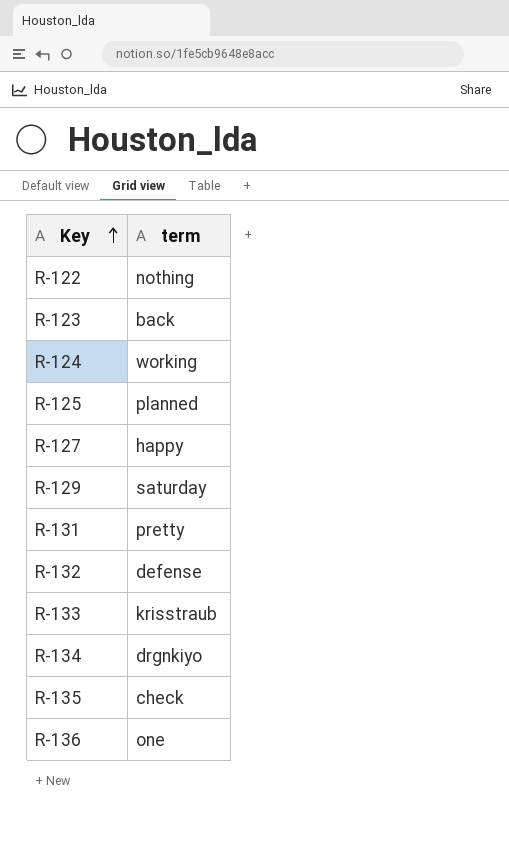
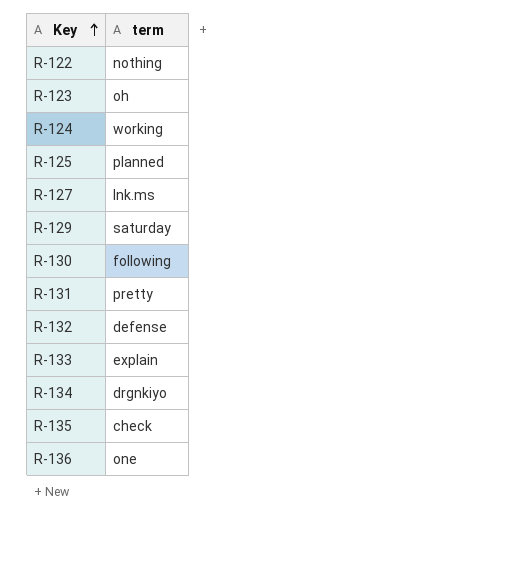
R-123 | term: back -> oh
R-127 | term: happy -> lnk.ms
row R-130: none -> following
R-133 | term: krisstraub -> explain

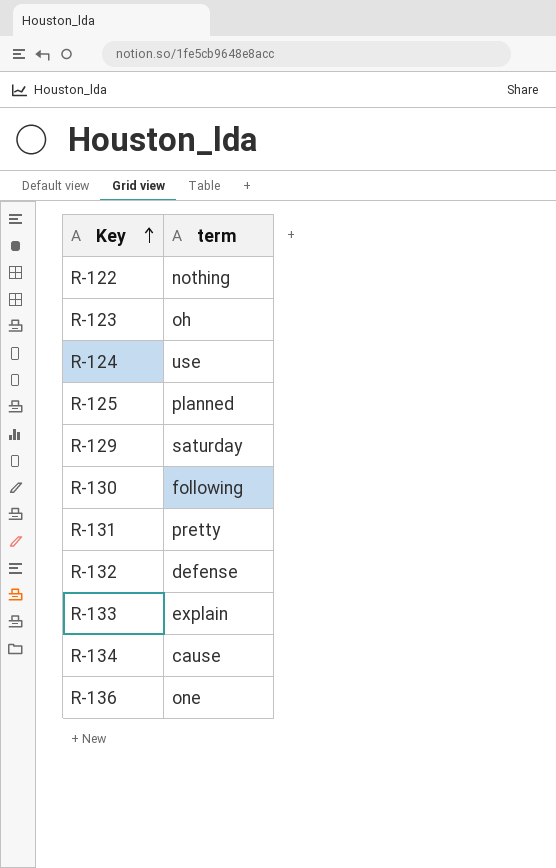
row R-127: lnk.ms -> none
row R-135: check -> none
R-124 | term: working -> use
R-134 | term: drgnkiyo -> cause

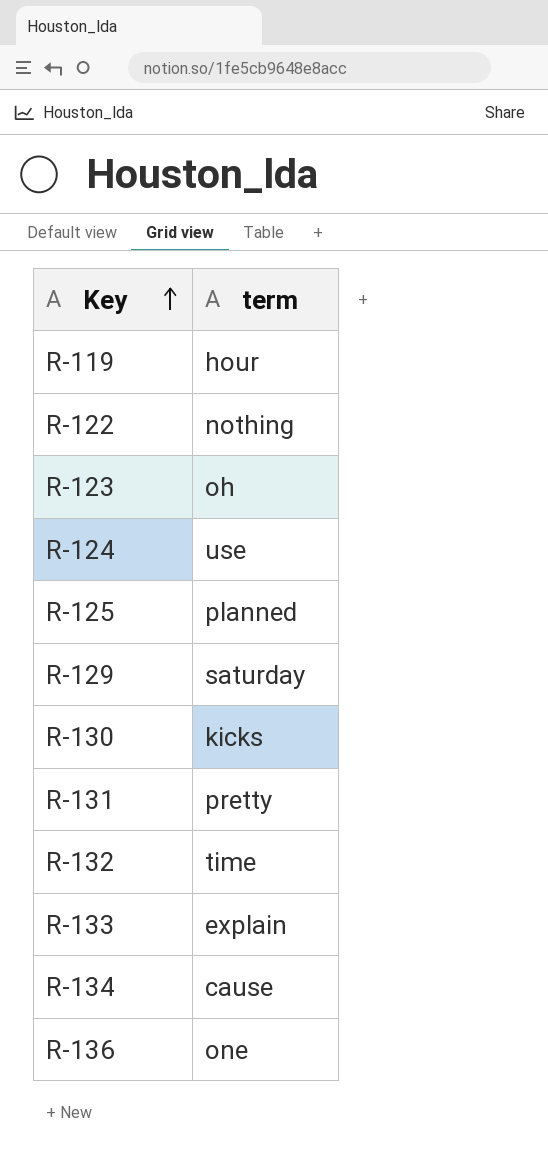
row R-119: none -> hour
R-130 | term: following -> kicks
R-132 | term: defense -> time

